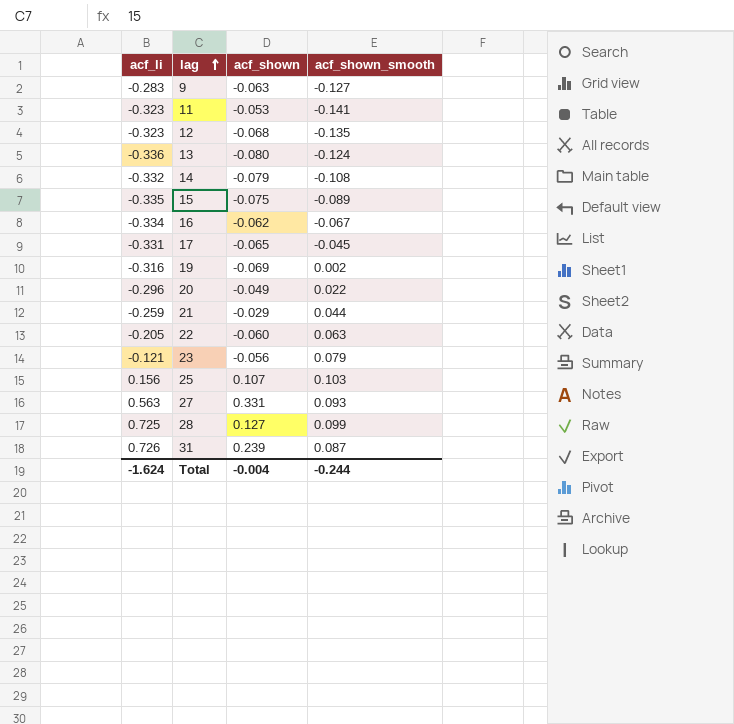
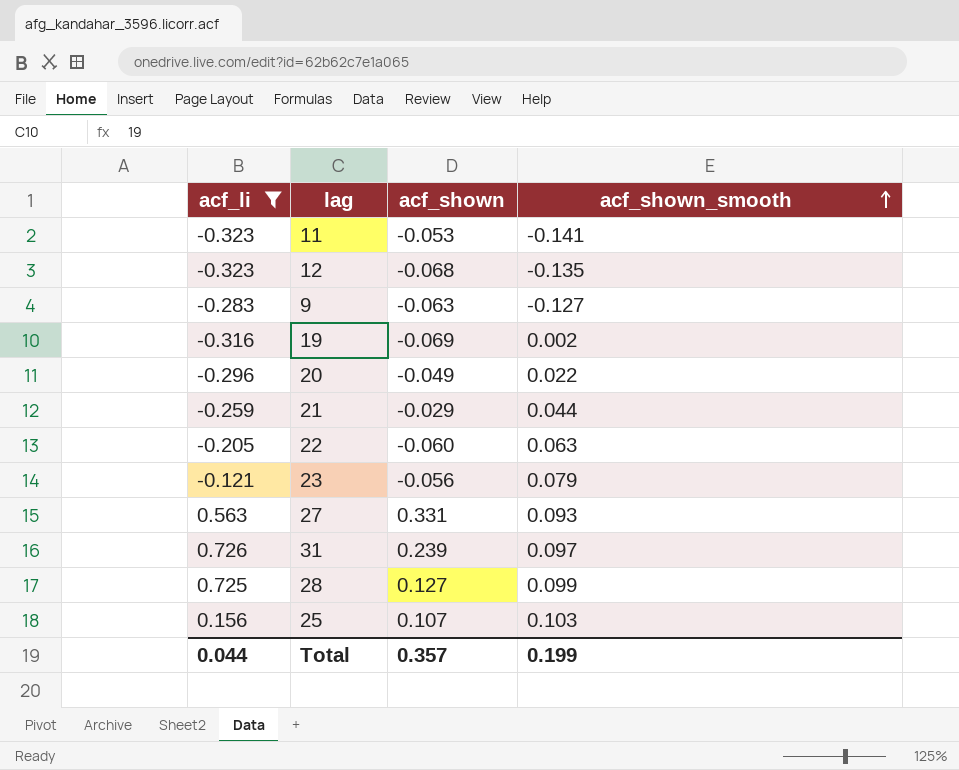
filter: none -> acf_li >= -0.323
row order: lag ascending -> acf_shown_smooth ascending
31 | acf_shown_smooth: 0.087 -> 0.097
Total | acf_li: -1.624 -> 0.044
Total | acf_shown: -0.004 -> 0.357
Total | acf_shown_smooth: -0.244 -> 0.199

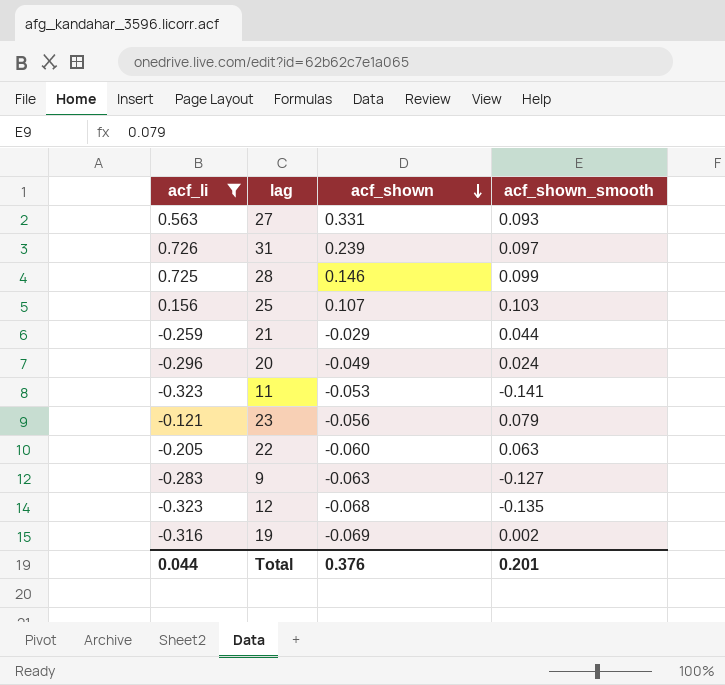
row order: acf_shown_smooth ascending -> acf_shown descending
28 | acf_shown: 0.127 -> 0.146
20 | acf_shown_smooth: 0.022 -> 0.024
Total | acf_shown: 0.357 -> 0.376
Total | acf_shown_smooth: 0.199 -> 0.201

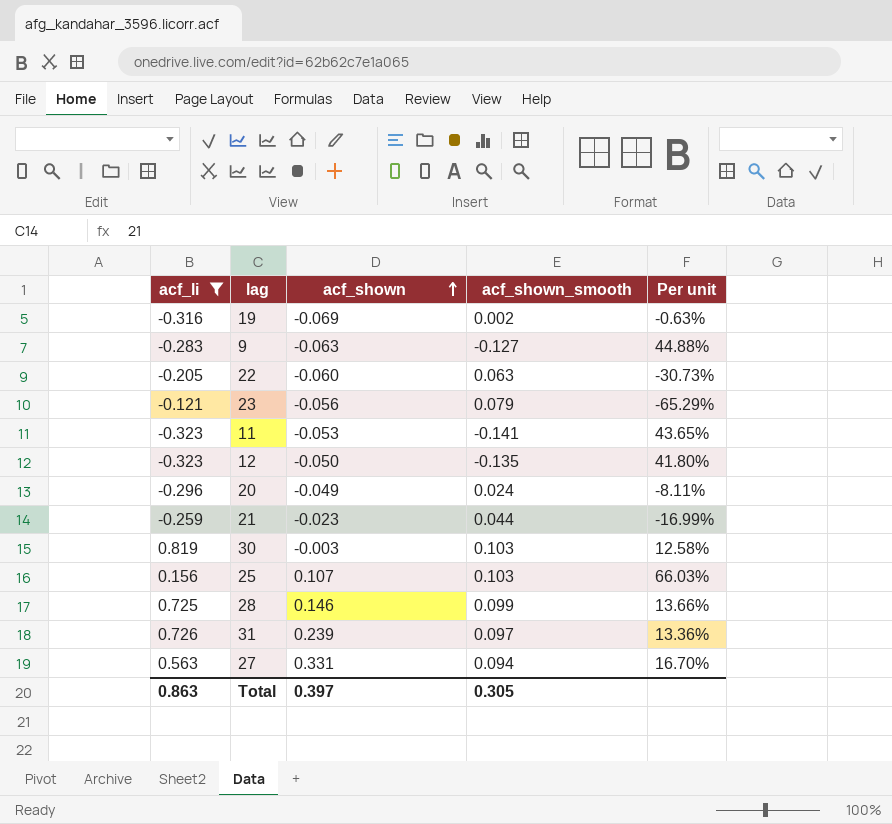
row order: acf_shown descending -> acf_shown ascending
column Per unit | formula: none -> [acf_shown_smooth] / [acf_li]
12 | acf_shown: -0.068 -> -0.050
21 | acf_shown: -0.029 -> -0.023
row 30: none -> 0.819 | -0.003 | 0.103 | 12.58%
27 | acf_shown_smooth: 0.093 -> 0.094
Total | acf_li: 0.044 -> 0.863
Total | acf_shown: 0.376 -> 0.397
Total | acf_shown_smooth: 0.201 -> 0.305

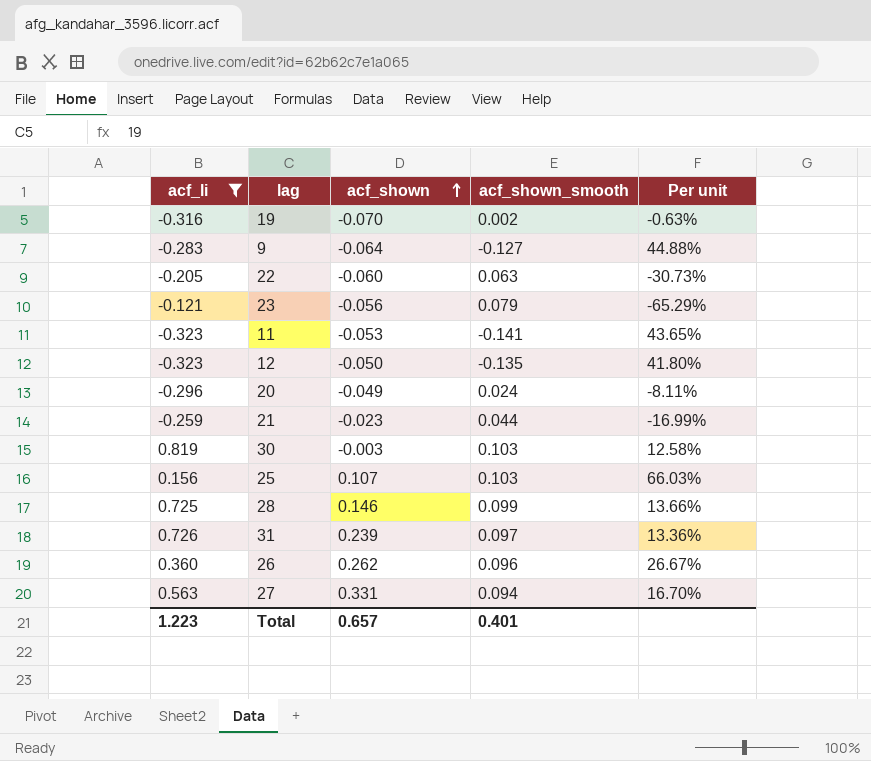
19 | acf_shown: -0.069 -> -0.070
9 | acf_shown: -0.063 -> -0.064
row 26: none -> 0.360 | 0.262 | 0.096 | 26.67%
Total | acf_li: 0.863 -> 1.223
Total | acf_shown: 0.397 -> 0.657
Total | acf_shown_smooth: 0.305 -> 0.401

